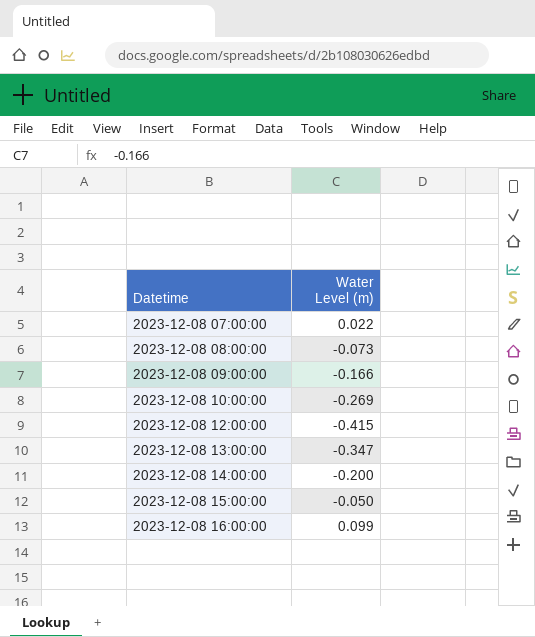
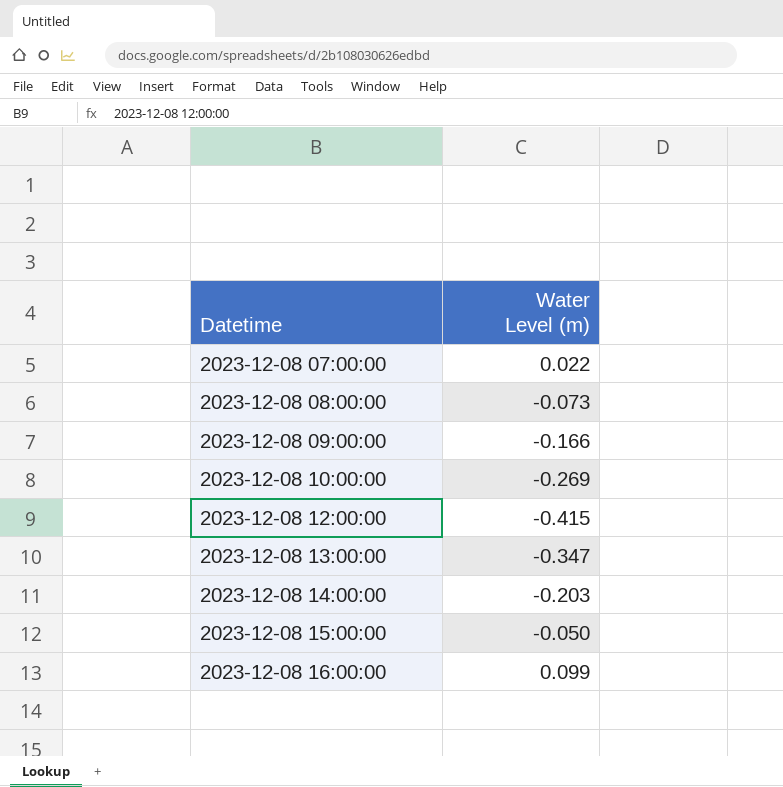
2023-12-08 14:00:00 | Water Level (m): -0.200 -> -0.203

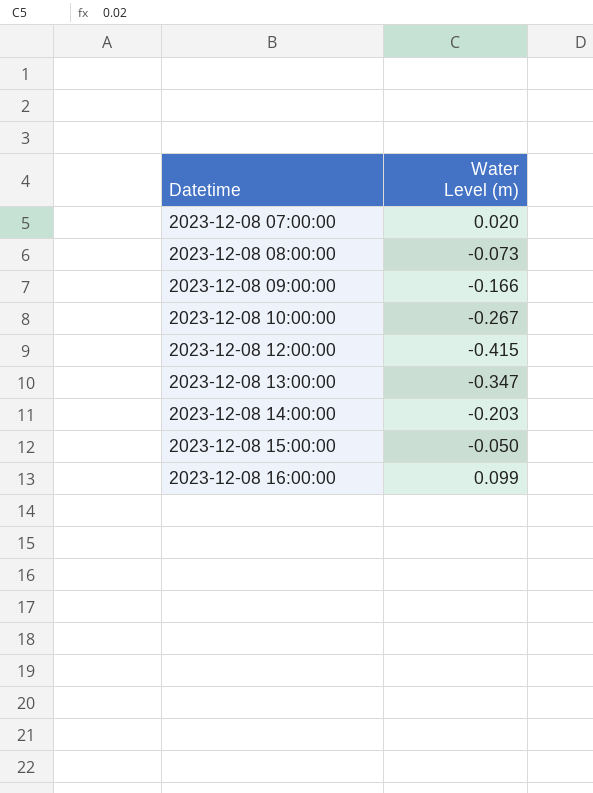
2023-12-08 07:00:00 | Water Level (m): 0.022 -> 0.020
2023-12-08 10:00:00 | Water Level (m): -0.269 -> -0.267

